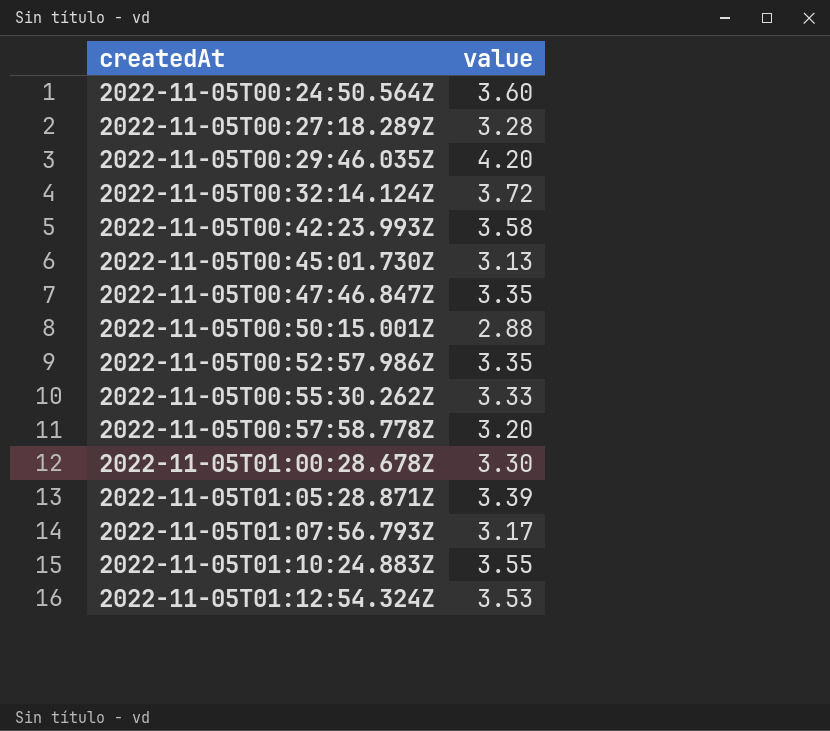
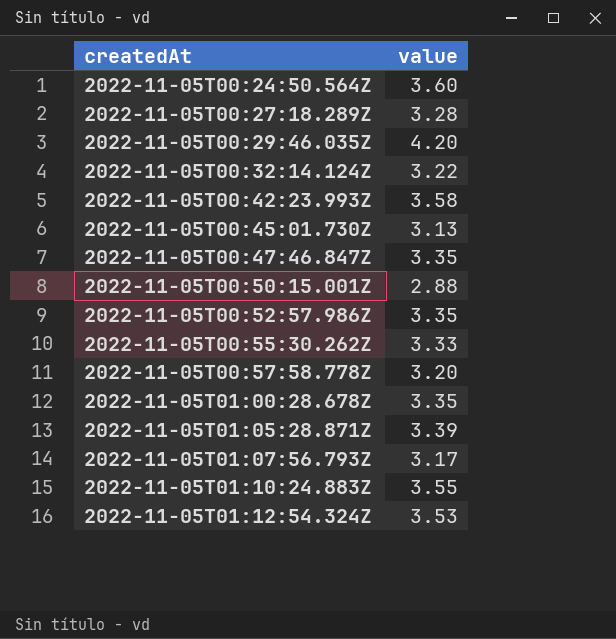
2022-11-05T00:32:14.124Z | value: 3.72 -> 3.22
2022-11-05T01:00:28.678Z | value: 3.30 -> 3.35

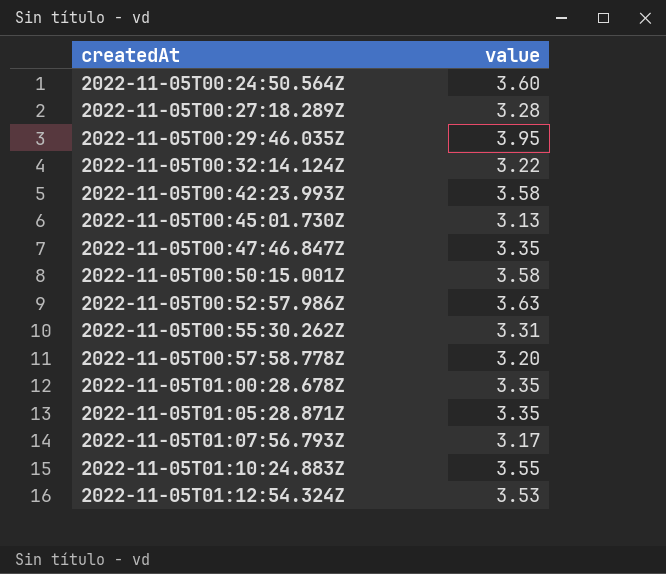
2022-11-05T00:29:46.035Z | value: 4.20 -> 3.95
2022-11-05T00:50:15.001Z | value: 2.88 -> 3.58
2022-11-05T00:52:57.986Z | value: 3.35 -> 3.63
2022-11-05T00:55:30.262Z | value: 3.33 -> 3.31
2022-11-05T01:05:28.871Z | value: 3.39 -> 3.35

